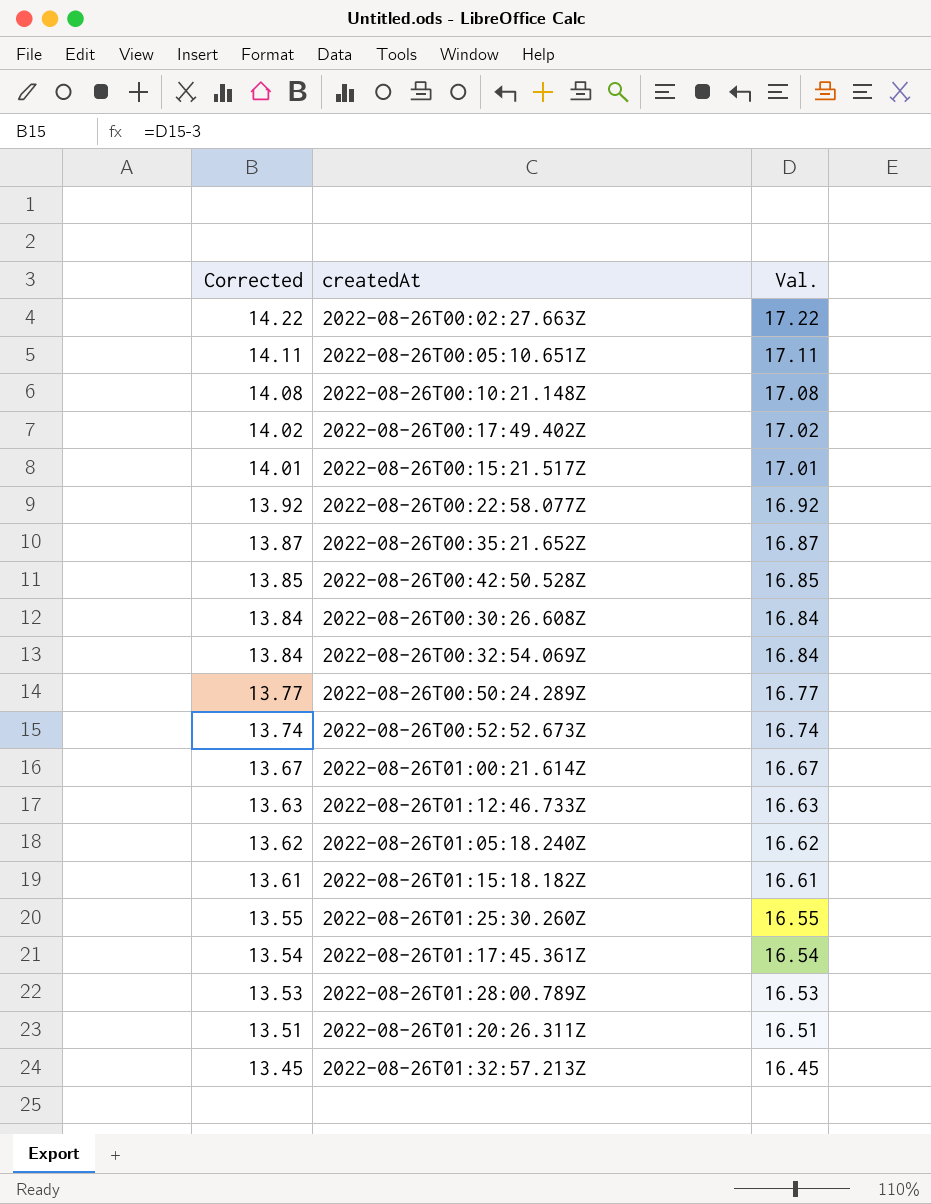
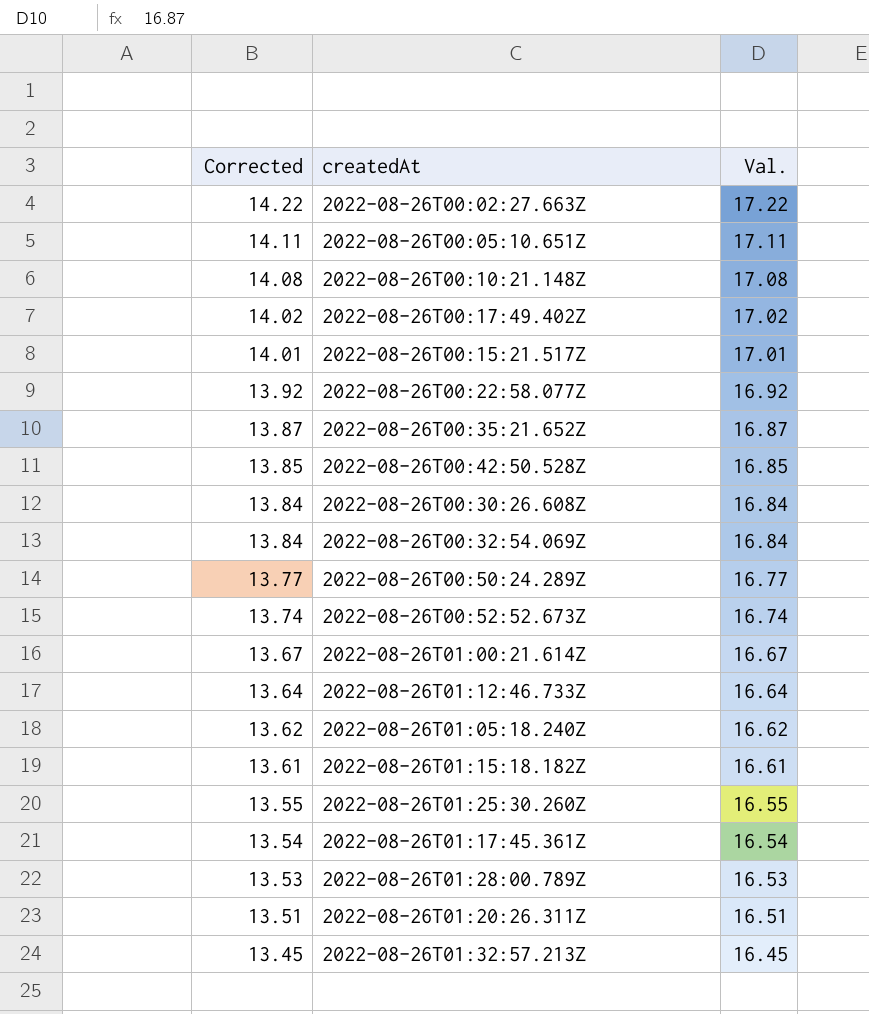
2022-08-26T01:12:46.733Z | Corrected: 13.63 -> 13.64
2022-08-26T01:12:46.733Z | Val.: 16.63 -> 16.64

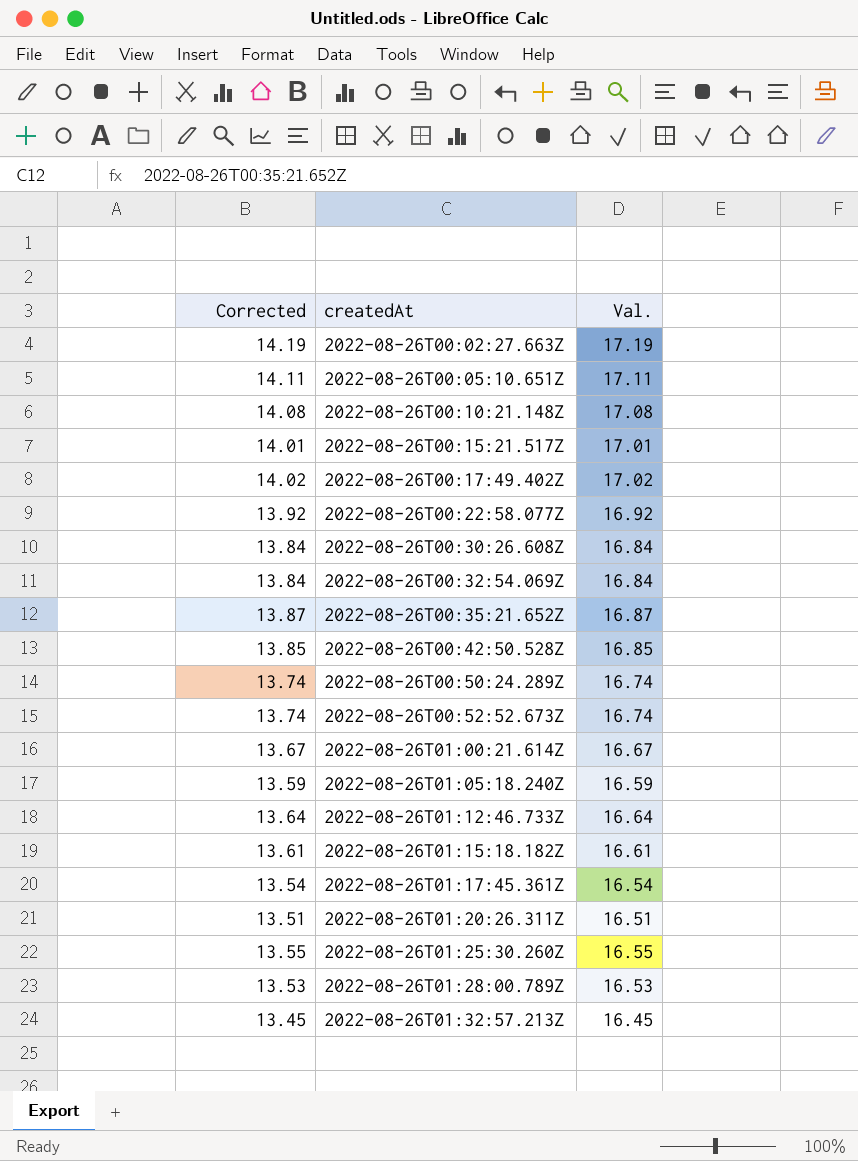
row order: Corrected descending -> createdAt ascending
2022-08-26T00:02:27.663Z | Corrected: 14.22 -> 14.19
2022-08-26T00:02:27.663Z | Val.: 17.22 -> 17.19
2022-08-26T00:50:24.289Z | Corrected: 13.77 -> 13.74
2022-08-26T00:50:24.289Z | Val.: 16.77 -> 16.74
2022-08-26T01:05:18.240Z | Corrected: 13.62 -> 13.59
2022-08-26T01:05:18.240Z | Val.: 16.62 -> 16.59

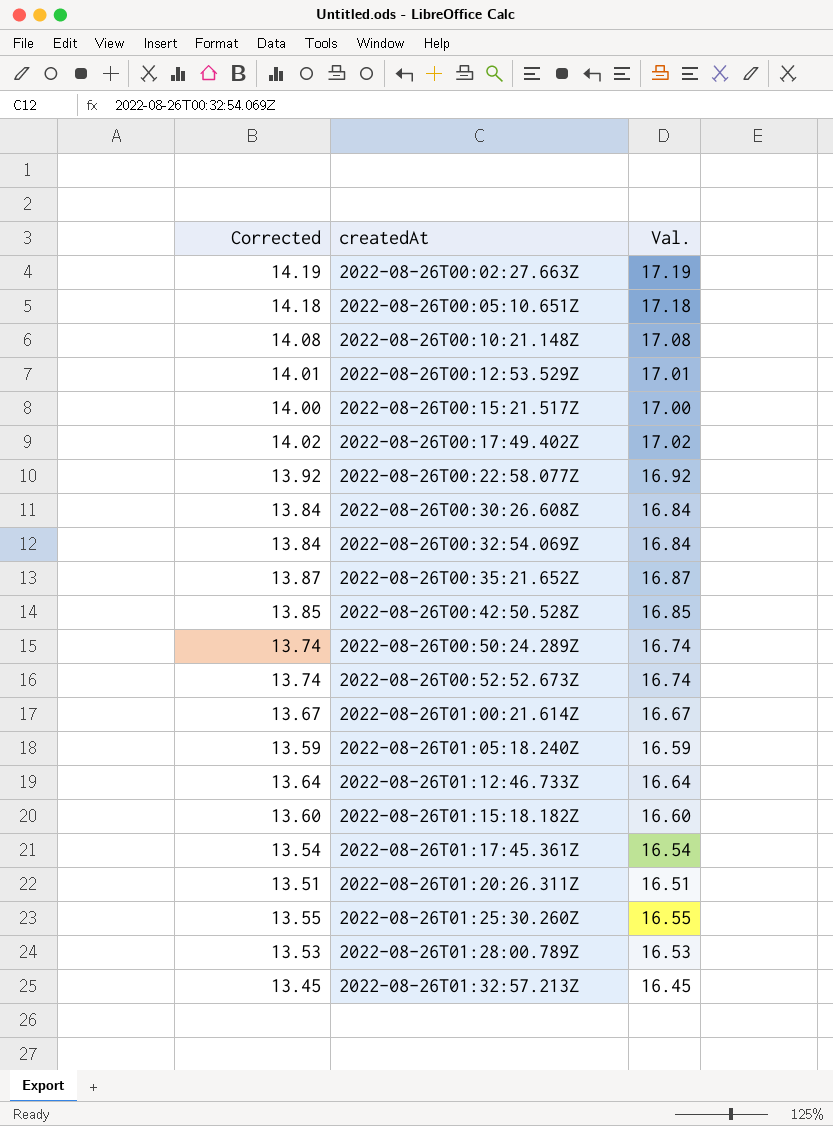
2022-08-26T00:05:10.651Z | Corrected: 14.11 -> 14.18
2022-08-26T00:05:10.651Z | Val.: 17.11 -> 17.18
row 2022-08-26T00:12:53.529Z: none -> 14.01 | 17.01
2022-08-26T00:15:21.517Z | Corrected: 14.01 -> 14.00
2022-08-26T00:15:21.517Z | Val.: 17.01 -> 17.00
2022-08-26T01:15:18.182Z | Corrected: 13.61 -> 13.60
2022-08-26T01:15:18.182Z | Val.: 16.61 -> 16.60

